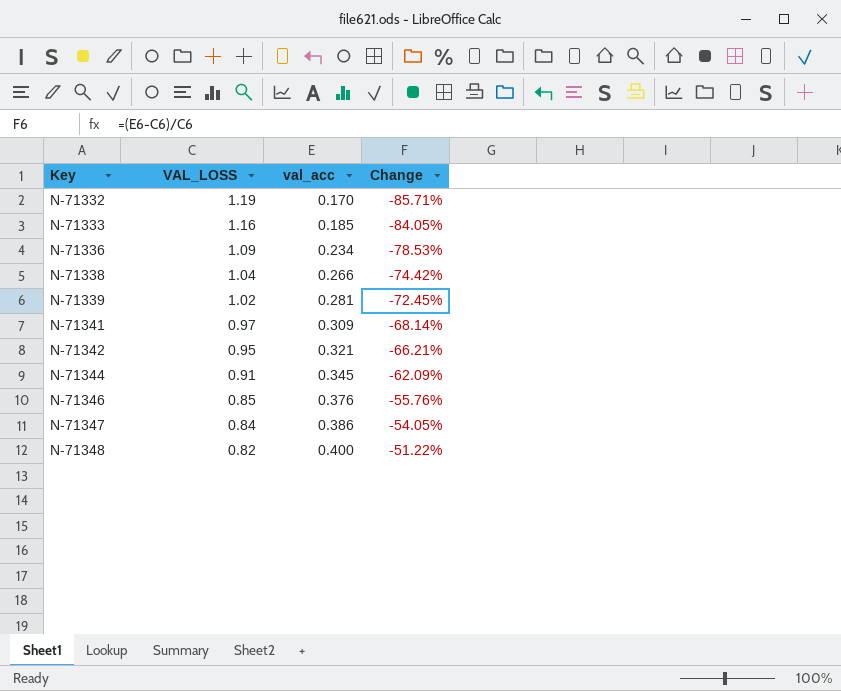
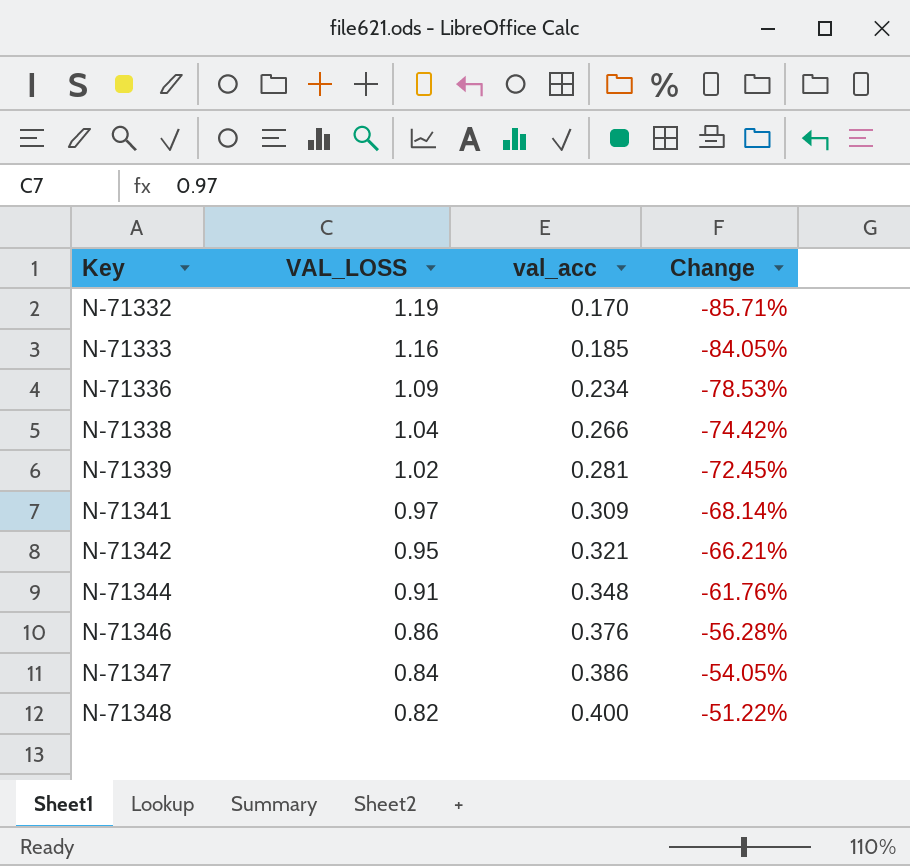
N-71344 | val_acc: 0.345 -> 0.348
N-71344 | Change: -62.09% -> -61.76%
N-71346 | VAL_LOSS: 0.85 -> 0.86
N-71346 | Change: -55.76% -> -56.28%

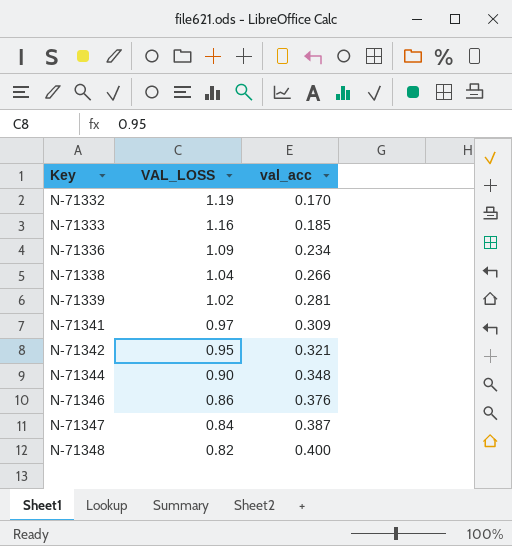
column Change | formula: ([val_acc] - [VAL_LOSS]) / [VAL_LOSS] -> none
N-71344 | VAL_LOSS: 0.91 -> 0.90
N-71347 | val_acc: 0.386 -> 0.387

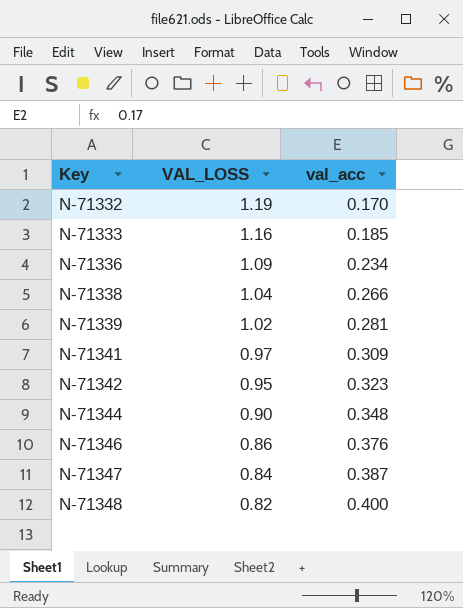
N-71342 | val_acc: 0.321 -> 0.323

